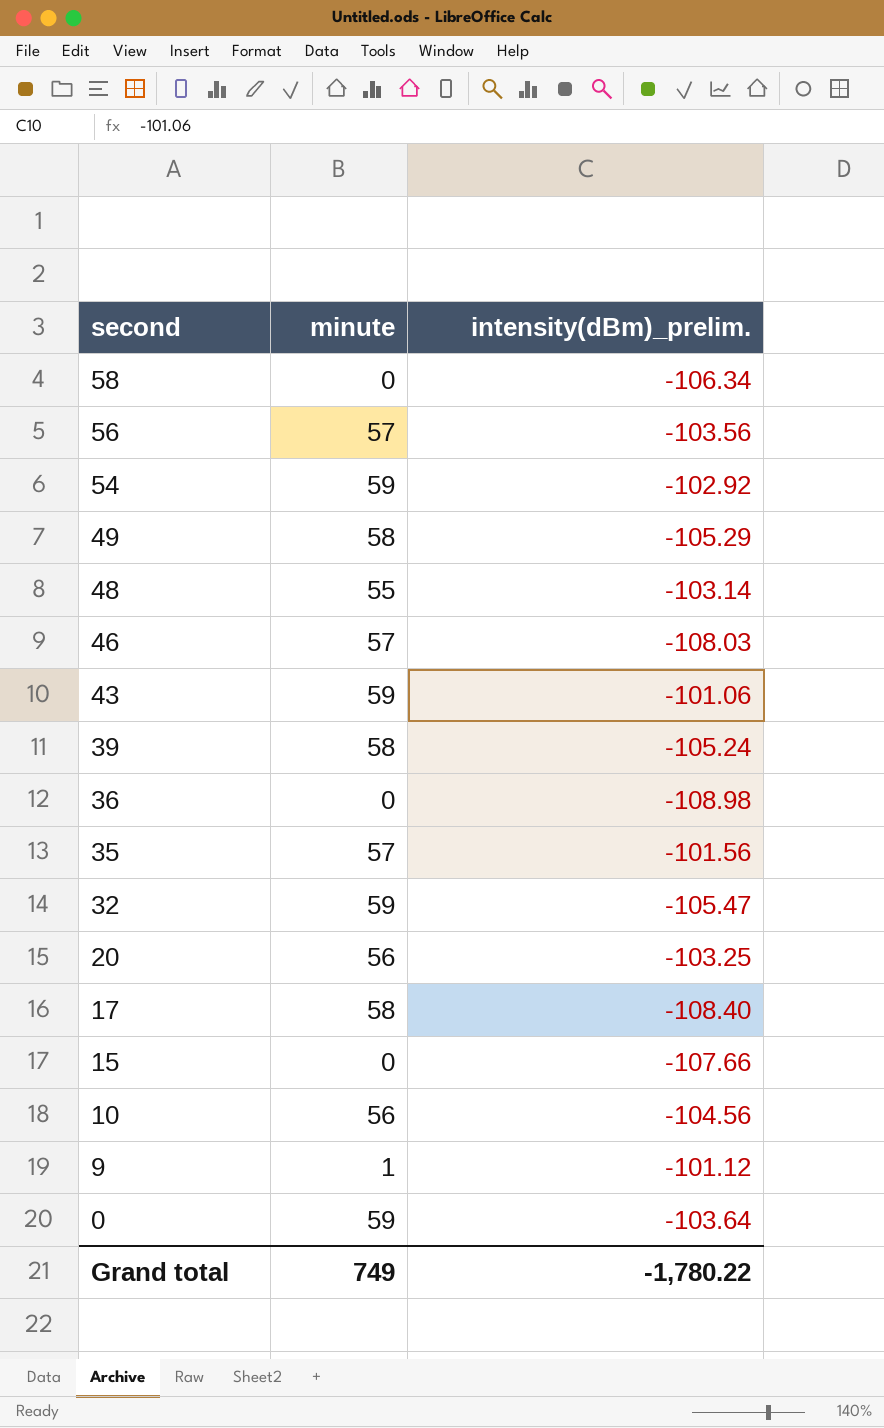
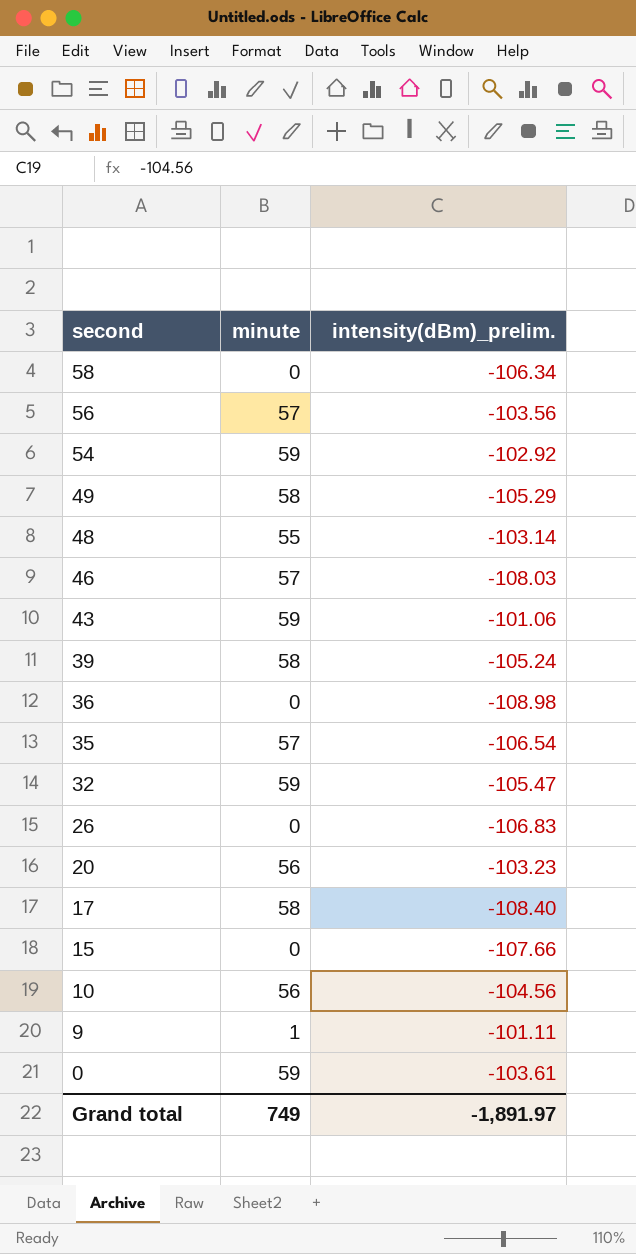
35 | intensity(dBm)_prelim.: -101.56 -> -106.54
row 26: none -> 0 | -106.83
20 | intensity(dBm)_prelim.: -103.25 -> -103.23
9 | intensity(dBm)_prelim.: -101.12 -> -101.11
0 | intensity(dBm)_prelim.: -103.64 -> -103.61
Grand total | intensity(dBm)_prelim.: -1,780.22 -> -1,891.97

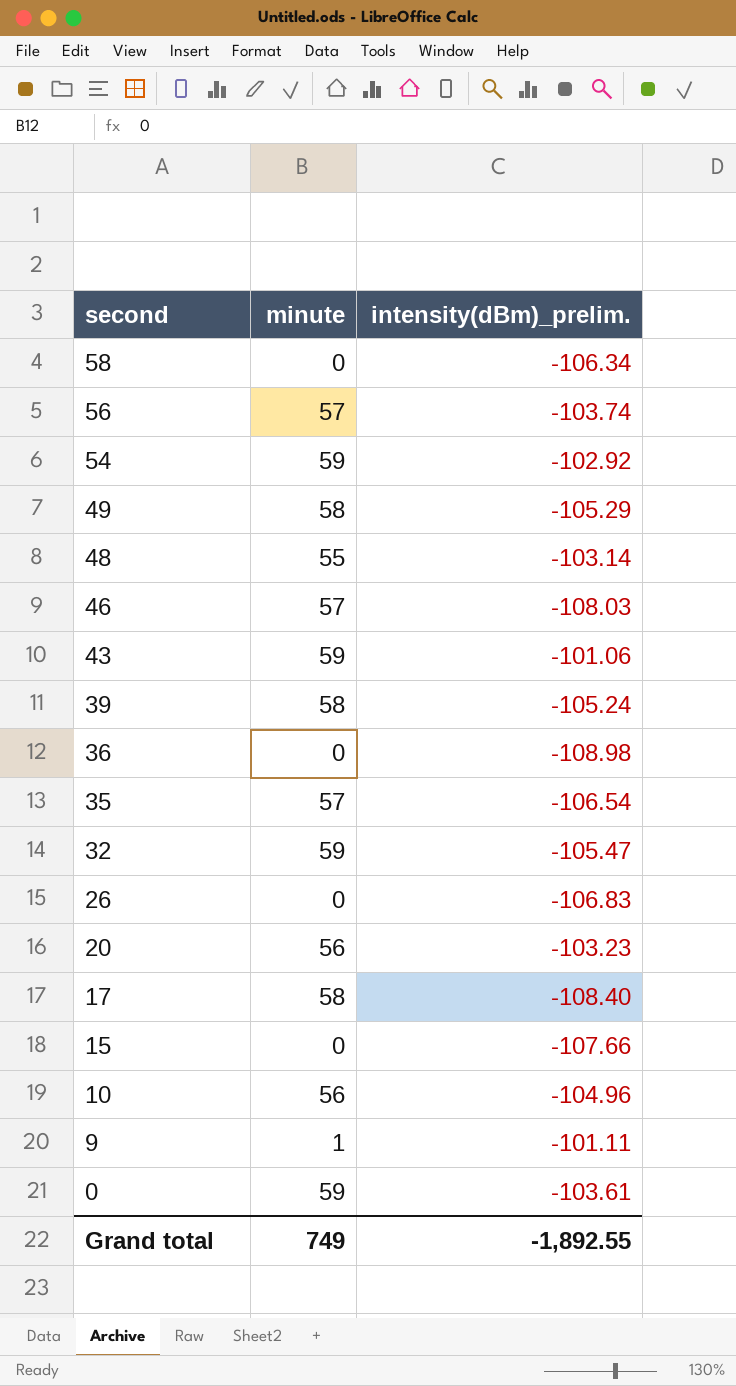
56 | intensity(dBm)_prelim.: -103.56 -> -103.74
10 | intensity(dBm)_prelim.: -104.56 -> -104.96
Grand total | intensity(dBm)_prelim.: -1,891.97 -> -1,892.55

